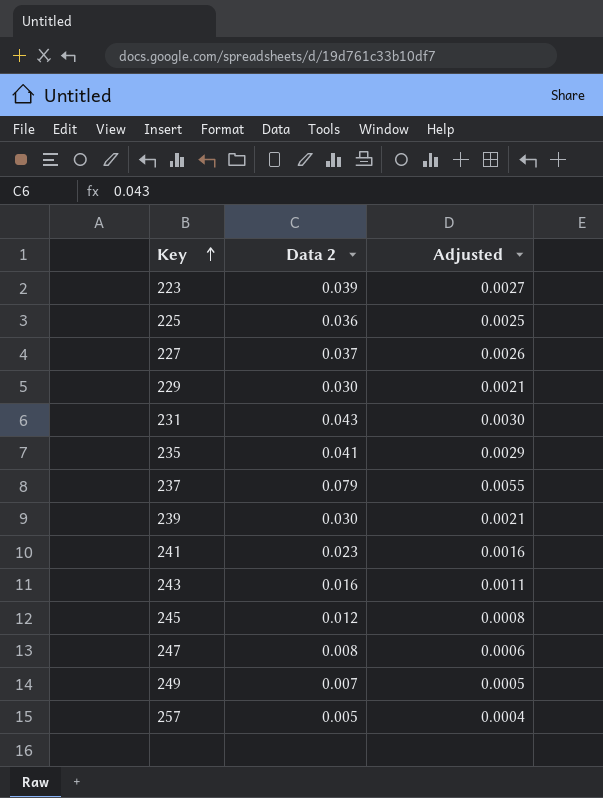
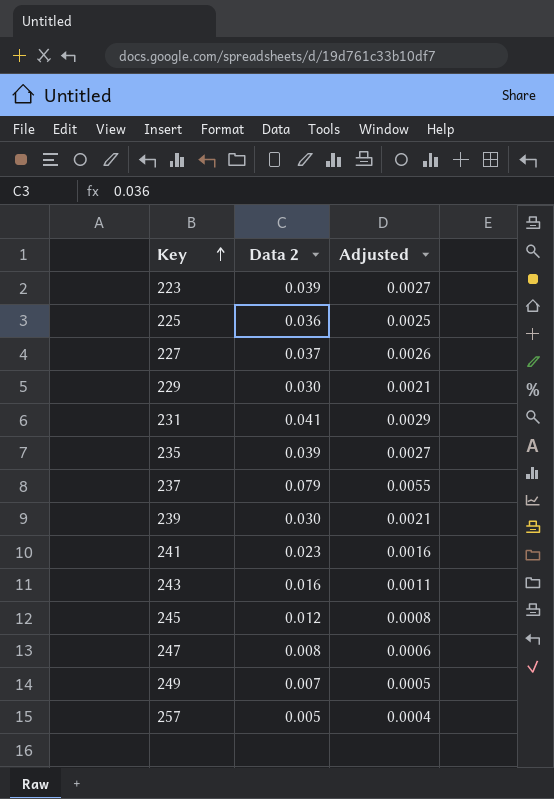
231 | Data 2: 0.043 -> 0.041
231 | Adjusted: 0.0030 -> 0.0029
235 | Data 2: 0.041 -> 0.039
235 | Adjusted: 0.0029 -> 0.0027

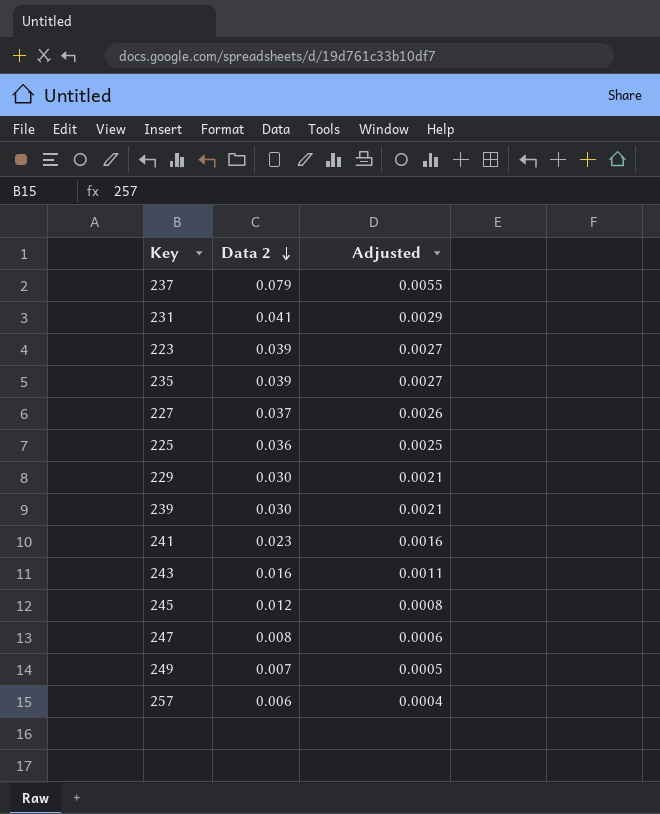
row order: Key ascending -> Data 2 descending
257 | Data 2: 0.005 -> 0.006

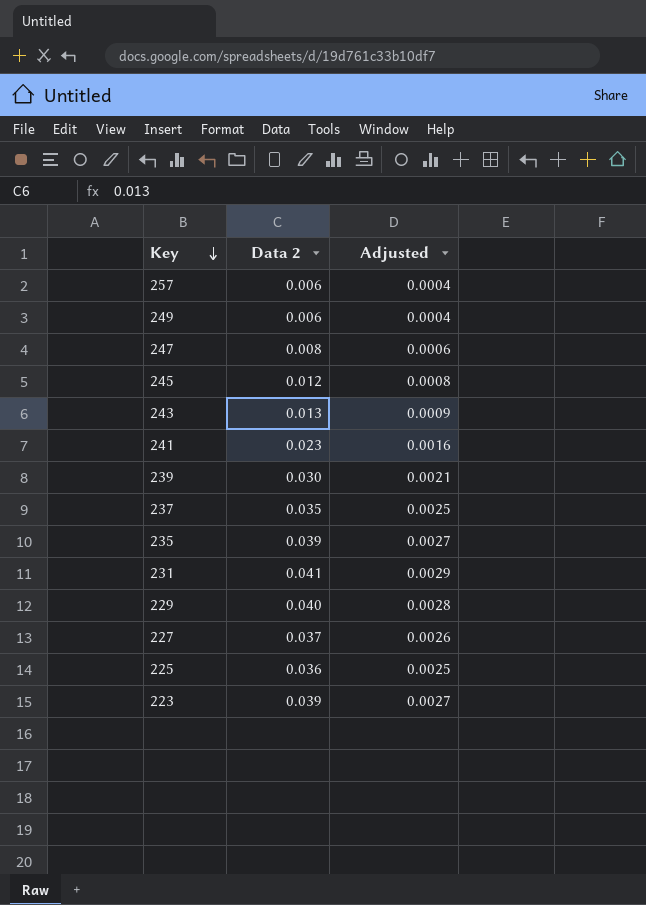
row order: Data 2 descending -> Key descending
249 | Data 2: 0.007 -> 0.006
249 | Adjusted: 0.0005 -> 0.0004
243 | Data 2: 0.016 -> 0.013
243 | Adjusted: 0.0011 -> 0.0009
237 | Data 2: 0.079 -> 0.035
237 | Adjusted: 0.0055 -> 0.0025
229 | Data 2: 0.030 -> 0.040
229 | Adjusted: 0.0021 -> 0.0028

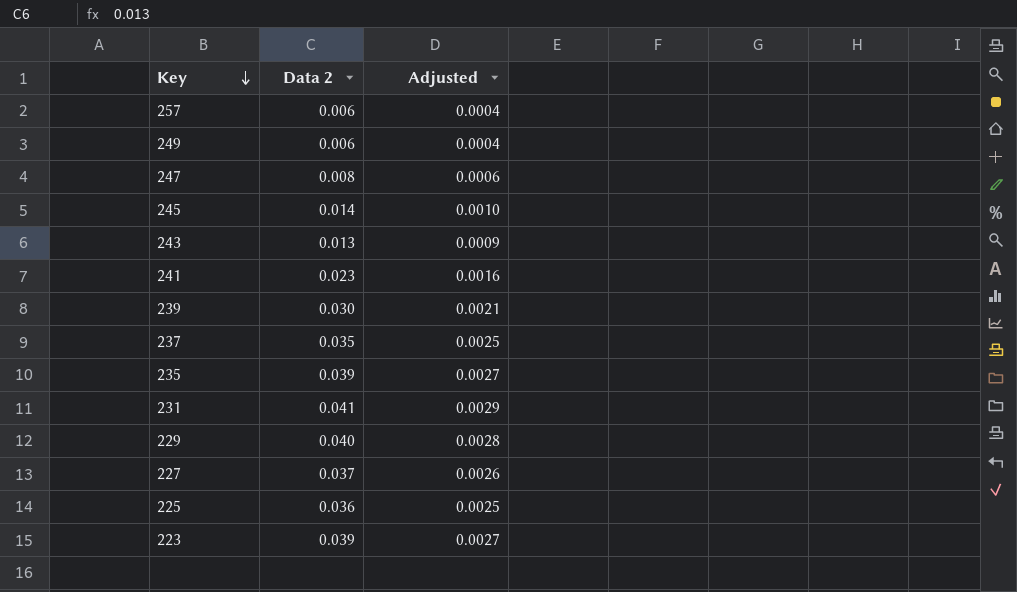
245 | Data 2: 0.012 -> 0.014
245 | Adjusted: 0.0008 -> 0.0010

